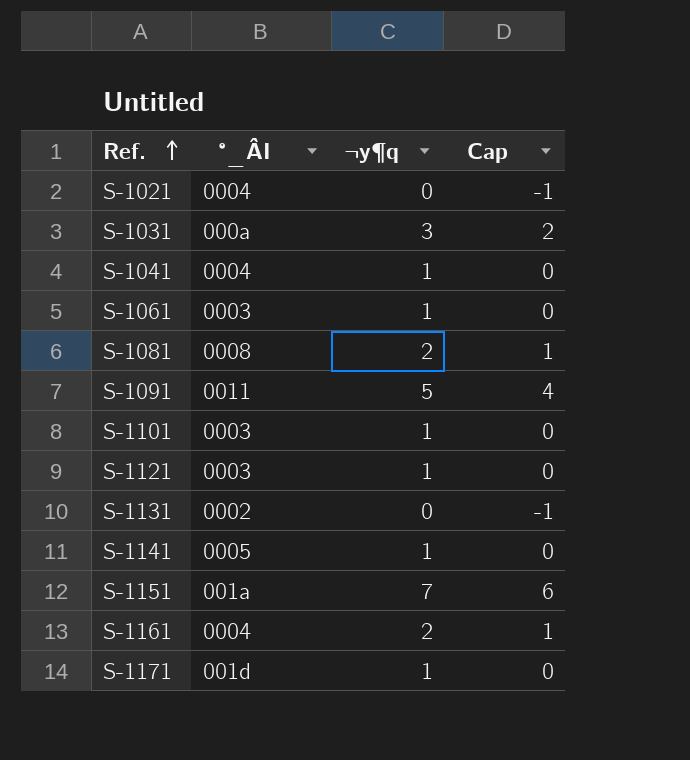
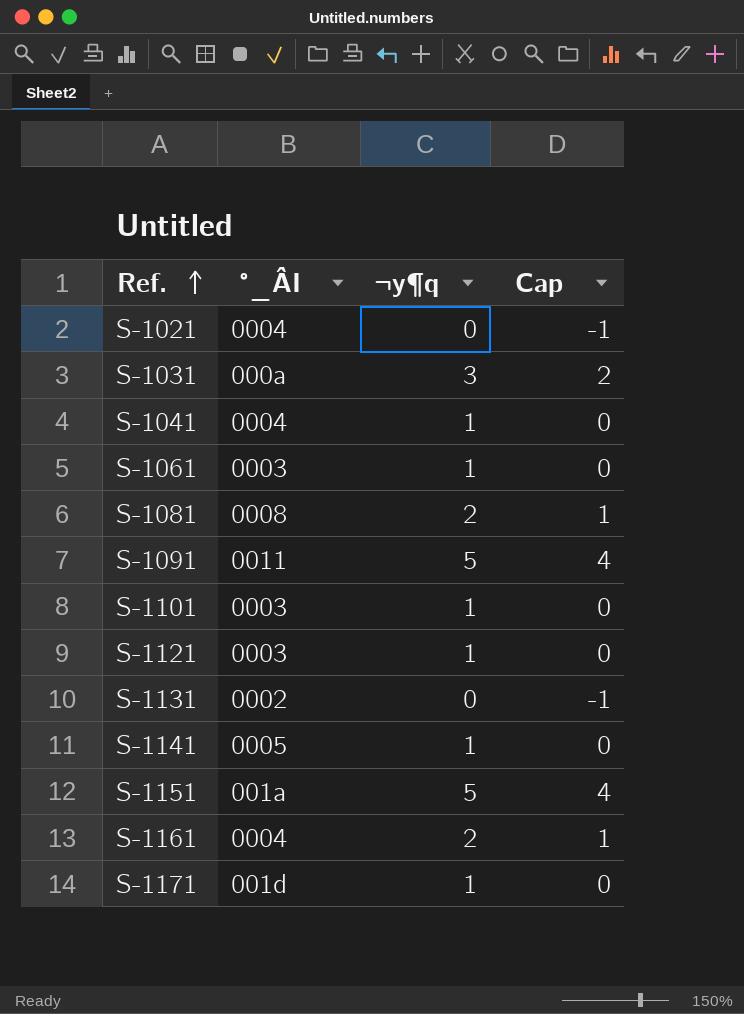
S-1151 | ¬y¶q: 7 -> 5
S-1151 | Cap: 6 -> 4

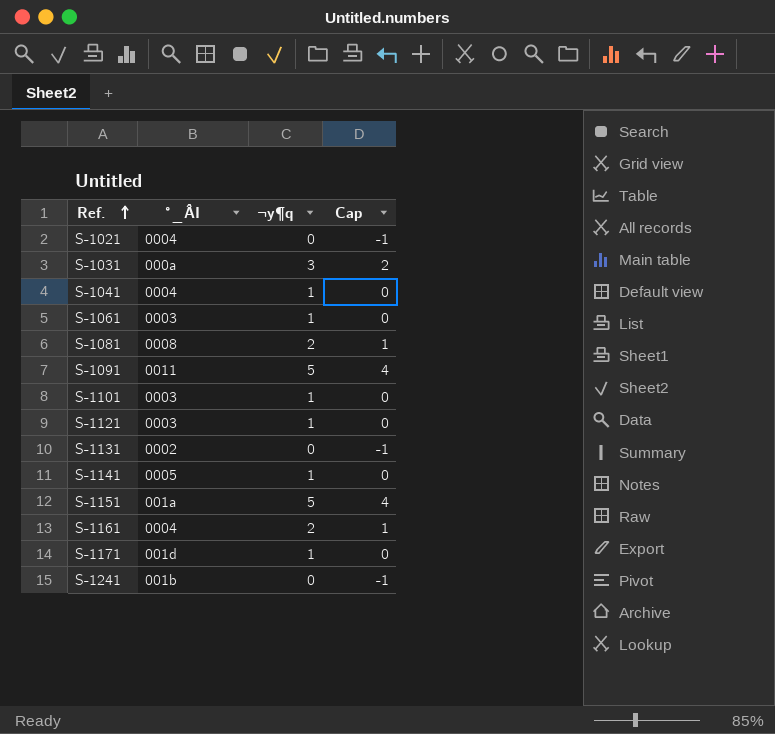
row S-1241: none -> 001b | 0 | -1

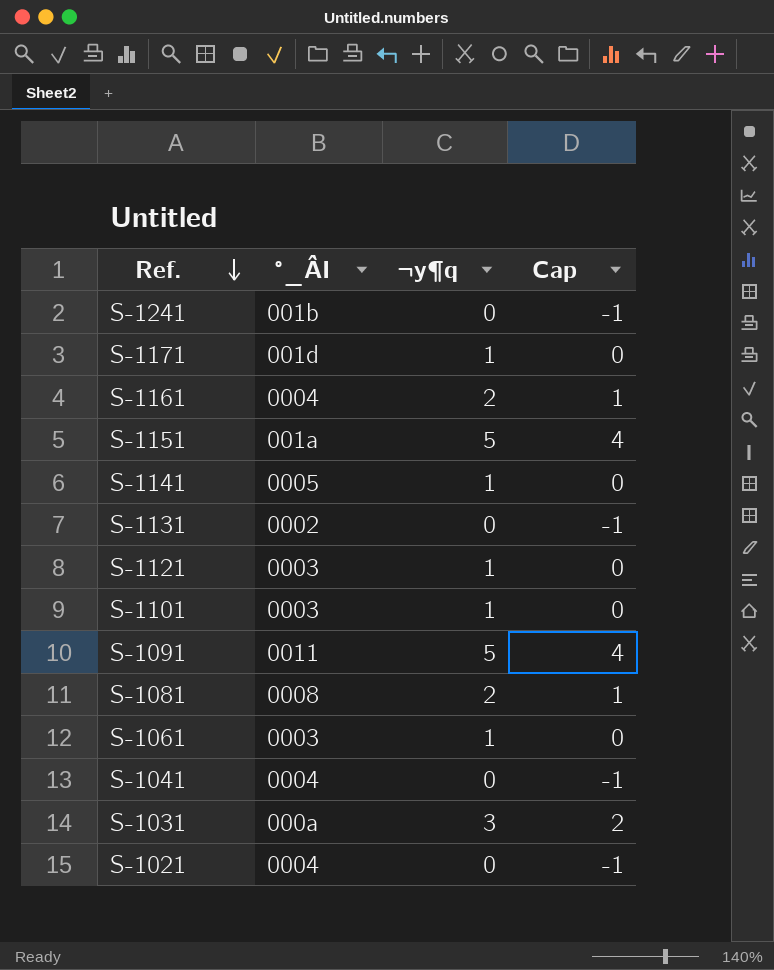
row order: Ref. ascending -> Ref. descending
S-1041 | ¬y¶q: 1 -> 0
S-1041 | Cap: 0 -> -1

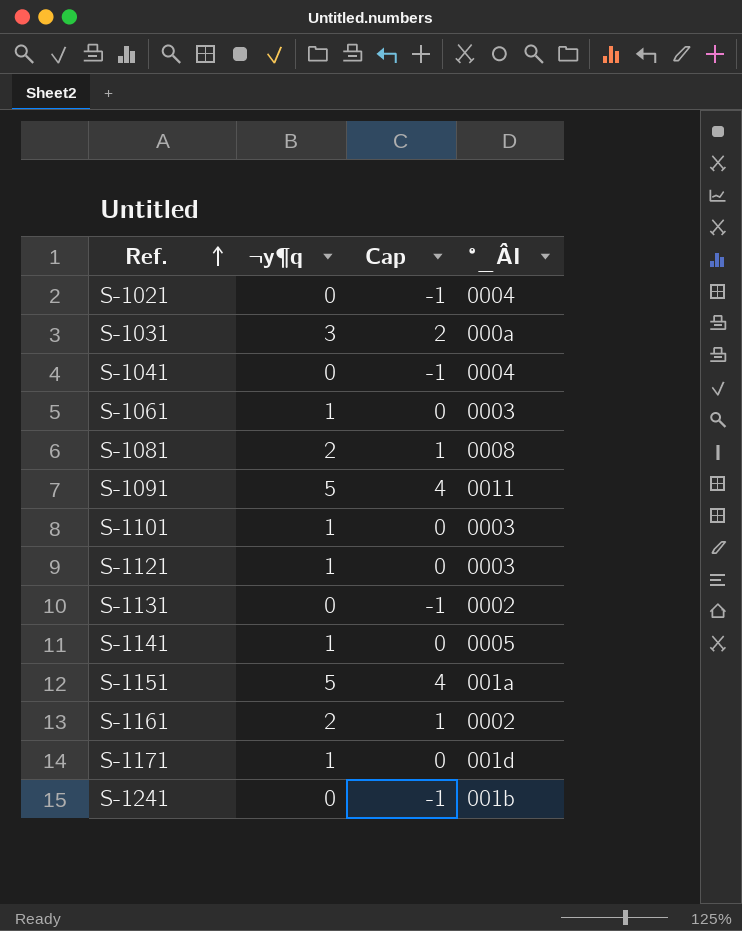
row order: Ref. descending -> Ref. ascending
column °_ÂI | position: 2 -> 4
S-1161 | °_ÂI: 0004 -> 0002

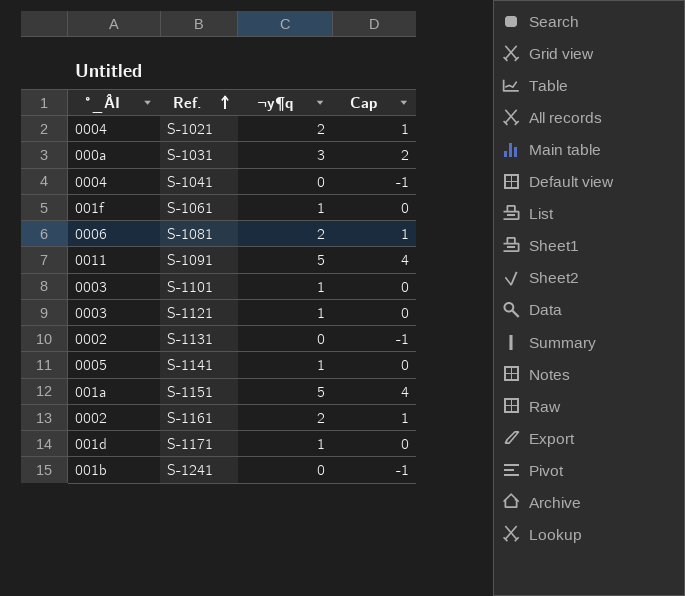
column °_ÂI | position: 4 -> 1
S-1021 | ¬y¶q: 0 -> 2
S-1021 | Cap: -1 -> 1
S-1061 | °_ÂI: 0003 -> 001f
S-1081 | °_ÂI: 0008 -> 0006

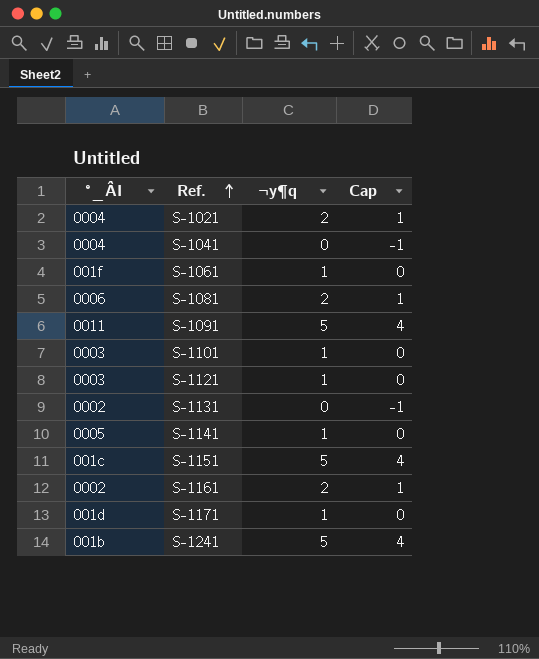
row S-1031: 000a | 3 | 2 -> none
S-1151 | °_ÂI: 001a -> 001c
S-1241 | ¬y¶q: 0 -> 5
S-1241 | Cap: -1 -> 4

